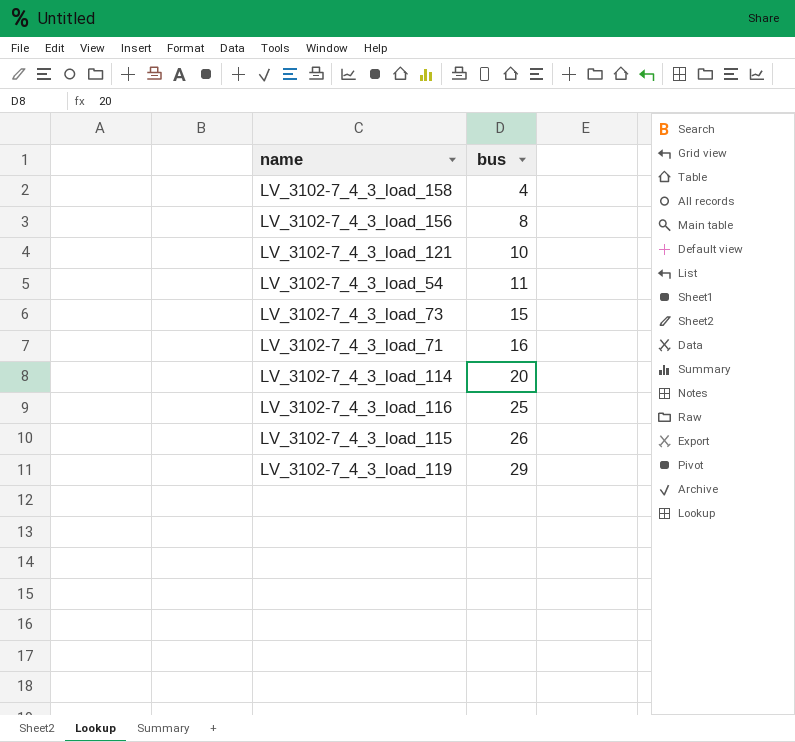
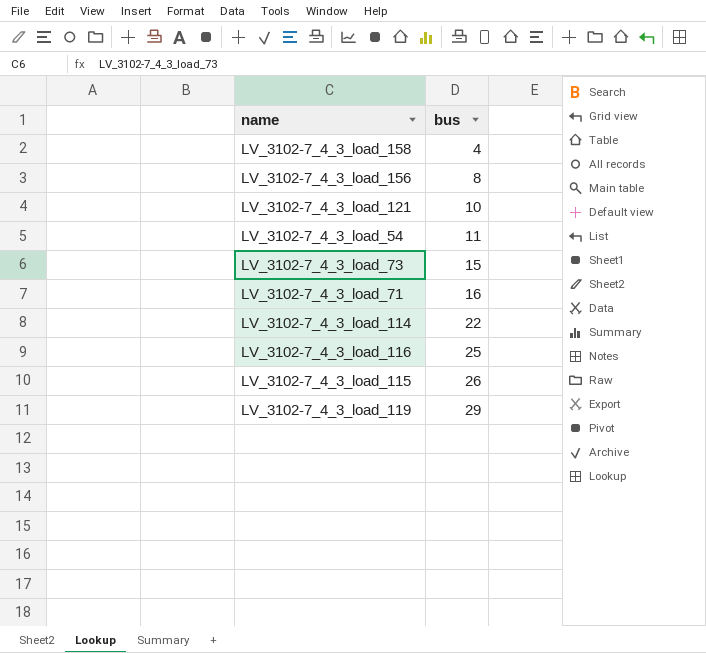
LV_3102-7_4_3_load_114 | bus: 20 -> 22

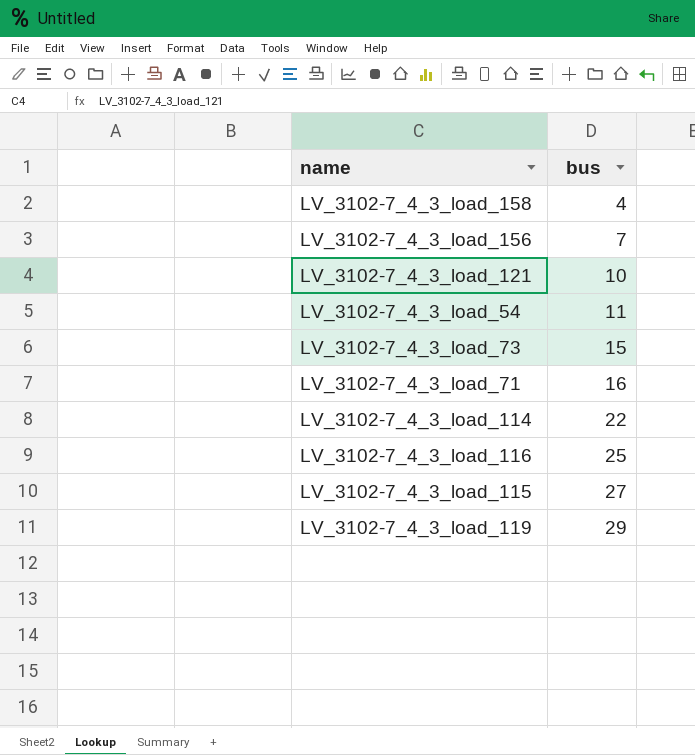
LV_3102-7_4_3_load_156 | bus: 8 -> 7
LV_3102-7_4_3_load_115 | bus: 26 -> 27

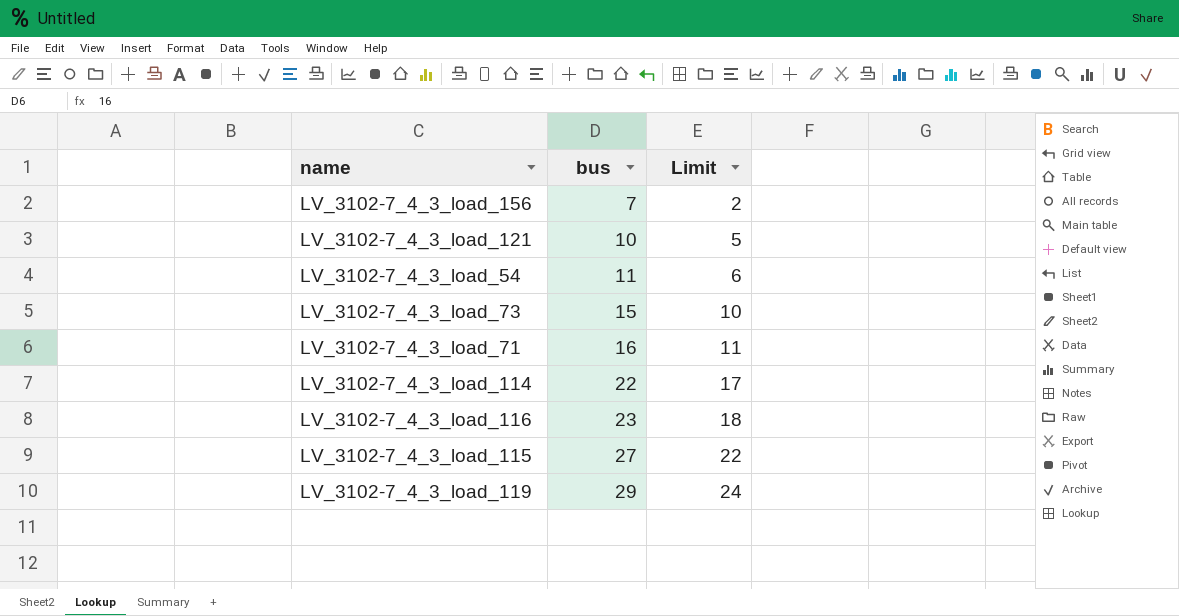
column Limit | formula: none -> [bus] - 5
row LV_3102-7_4_3_load_158: 4 -> none
LV_3102-7_4_3_load_116 | bus: 25 -> 23

